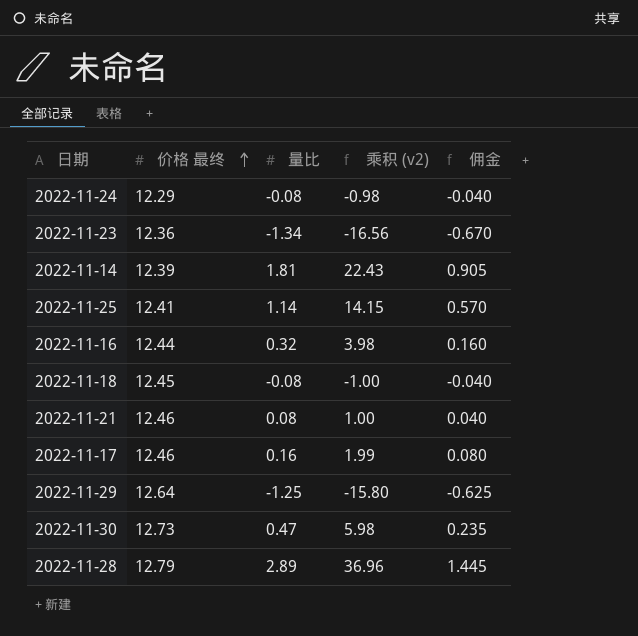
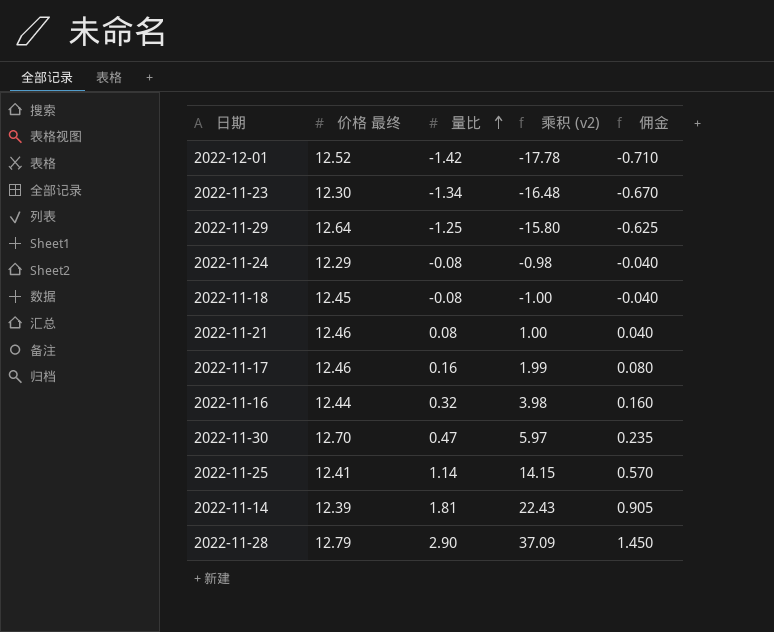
row order: 价格 最终 ascending -> 量比 ascending
row 2022-12-01: none -> 12.52 | -1.42 | -17.78 | -0.710
2022-11-23 | 价格 最终: 12.36 -> 12.30
2022-11-23 | 乘积 (v2): -16.56 -> -16.48
2022-11-30 | 价格 最终: 12.73 -> 12.70
2022-11-30 | 乘积 (v2): 5.98 -> 5.97
2022-11-28 | 量比: 2.89 -> 2.90
2022-11-28 | 乘积 (v2): 36.96 -> 37.09
2022-11-28 | 佣金: 1.445 -> 1.450

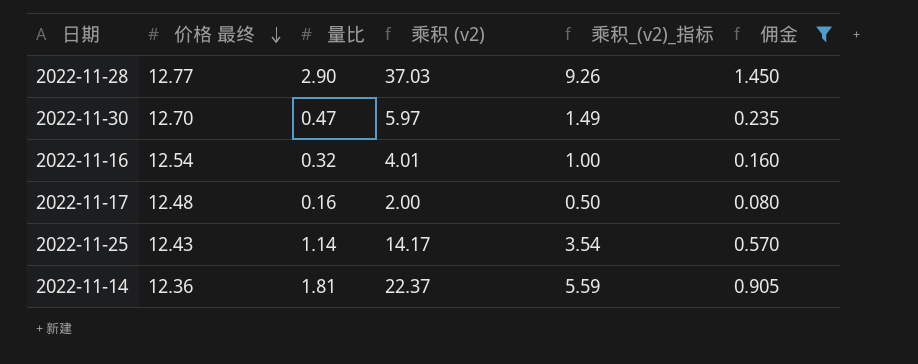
filter: none -> 佣金 >= 0.080
row order: 量比 ascending -> 价格 最终 descending
column 乘积_(v2)_指标 | formula: none -> [乘积 (v2)] * 0.25
2022-11-28 | 价格 最终: 12.79 -> 12.77
2022-11-28 | 乘积 (v2): 37.09 -> 37.03
2022-11-16 | 价格 最终: 12.44 -> 12.54
2022-11-16 | 乘积 (v2): 3.98 -> 4.01
2022-11-17 | 价格 最终: 12.46 -> 12.48
2022-11-17 | 乘积 (v2): 1.99 -> 2.00
2022-11-25 | 价格 最终: 12.41 -> 12.43
2022-11-25 | 乘积 (v2): 14.15 -> 14.17
2022-11-14 | 价格 最终: 12.39 -> 12.36
2022-11-14 | 乘积 (v2): 22.43 -> 22.37

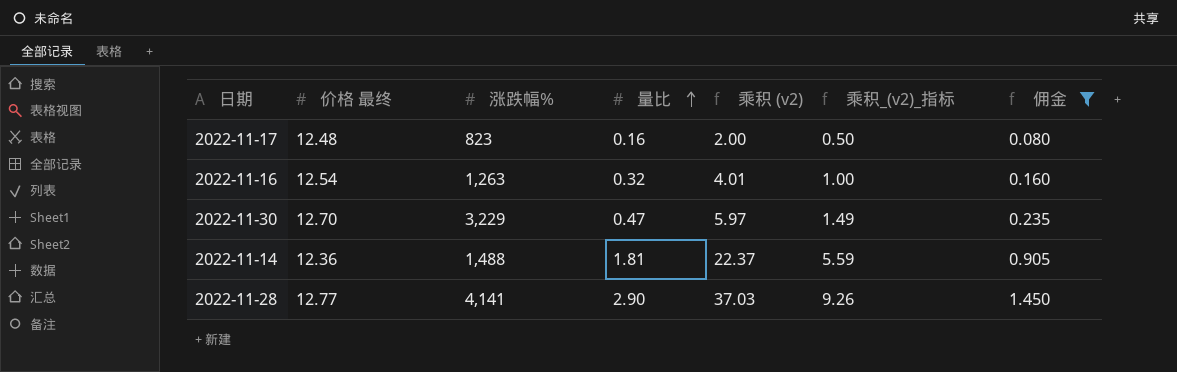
row order: 价格 最终 descending -> 量比 ascending
column 涨跌幅% | position: none -> 3
row 2022-11-25: 12.43 | 1.14 | 14.17 | 3.54 | 0.570 -> none

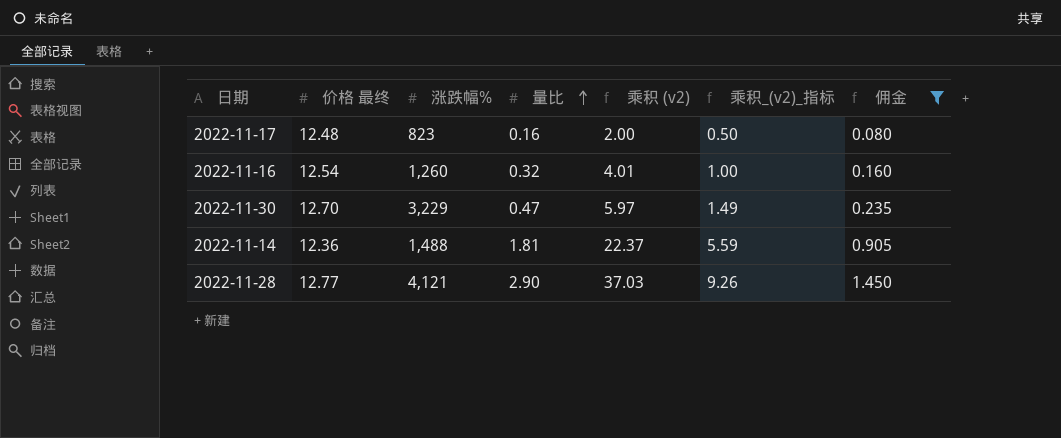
2022-11-16 | 涨跌幅%: 1,263 -> 1,260
2022-11-28 | 涨跌幅%: 4,141 -> 4,121

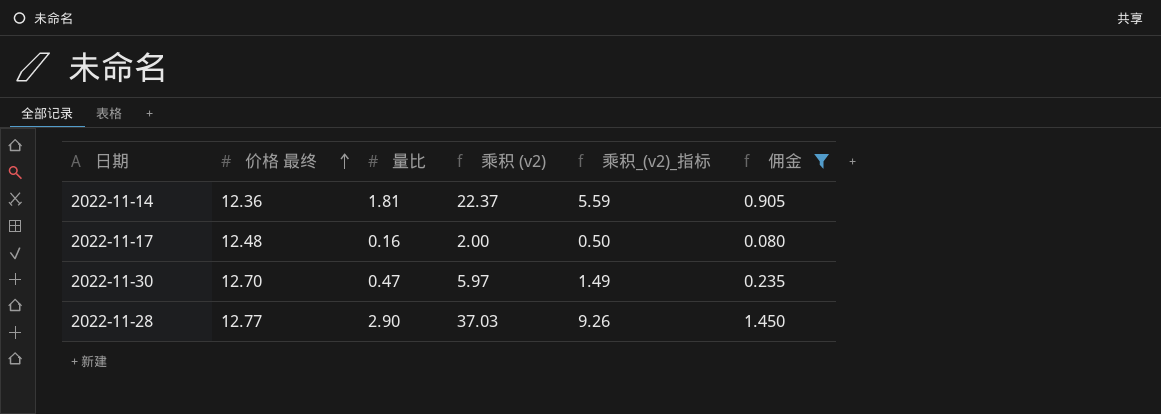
row order: 量比 ascending -> 价格 最终 ascending
column 涨跌幅% | position: 3 -> none
row 2022-11-16: 12.54 | 1,260 | 0.32 | 4.01 | 1.00 | 0.160 -> none

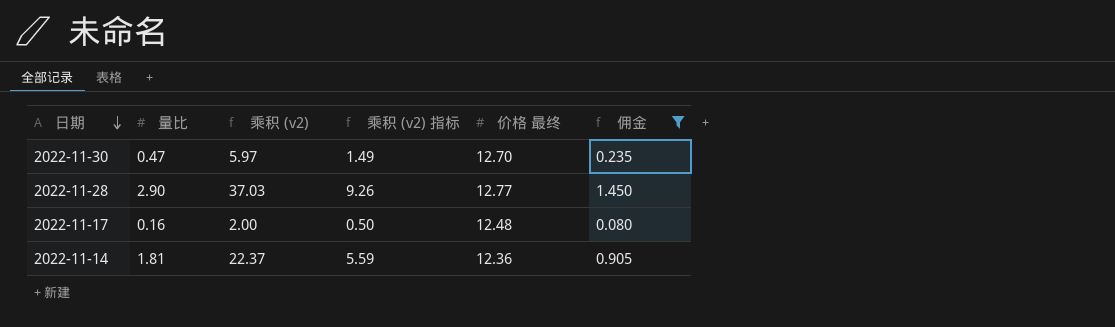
row order: 价格 最终 ascending -> 日期 descending
column name: 乘积_(v2)_指标 -> 乘积 (v2) 指标
column 价格 最终 | position: 2 -> 5

